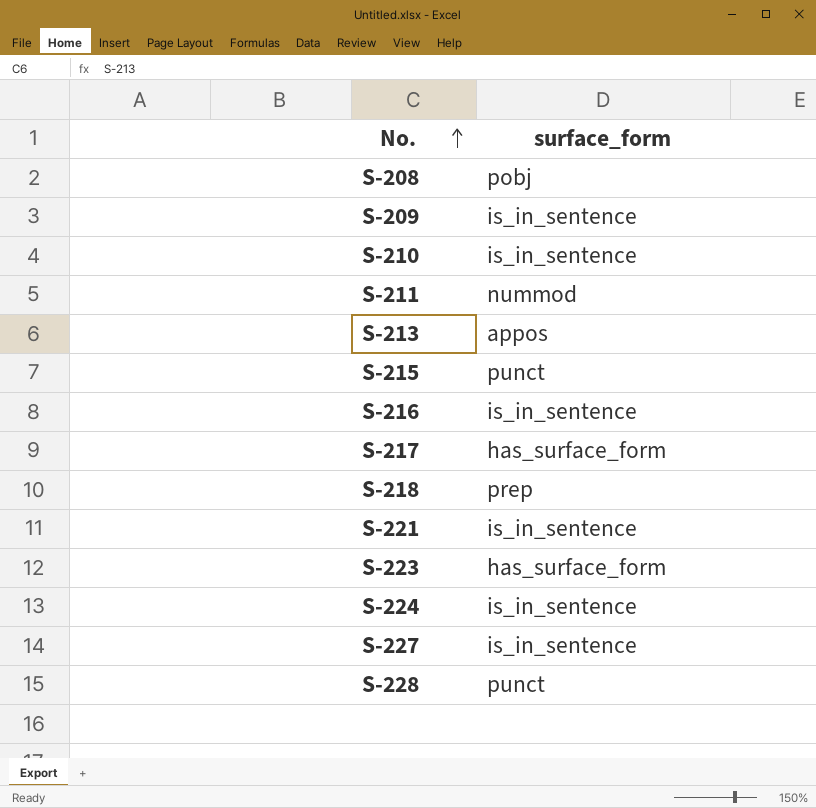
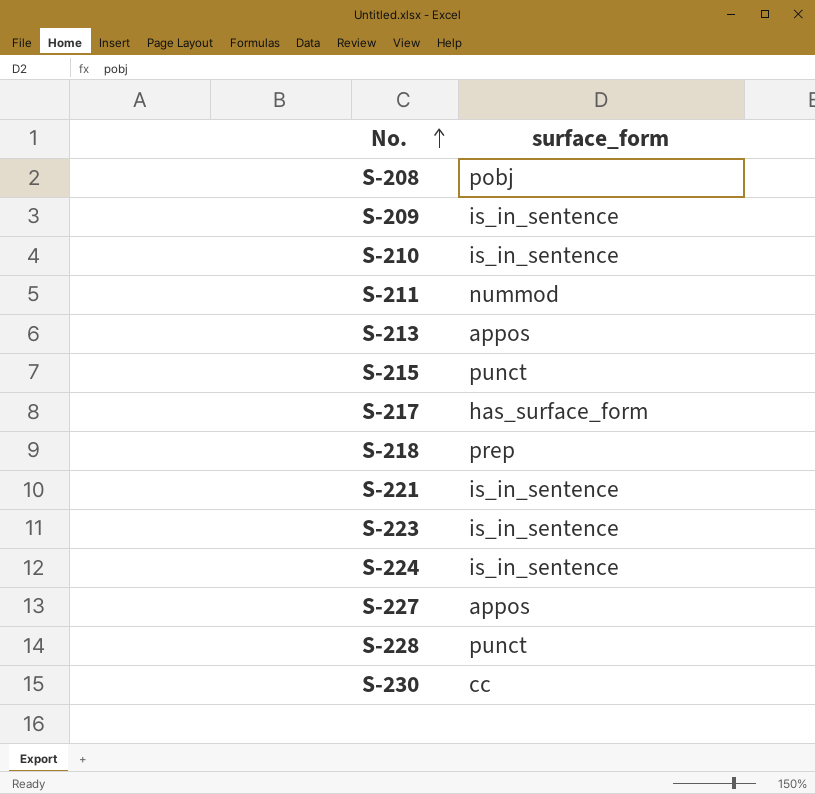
row S-216: is_in_sentence -> none
S-223 | surface_form: has_surface_form -> is_in_sentence
S-227 | surface_form: is_in_sentence -> appos
row S-230: none -> cc

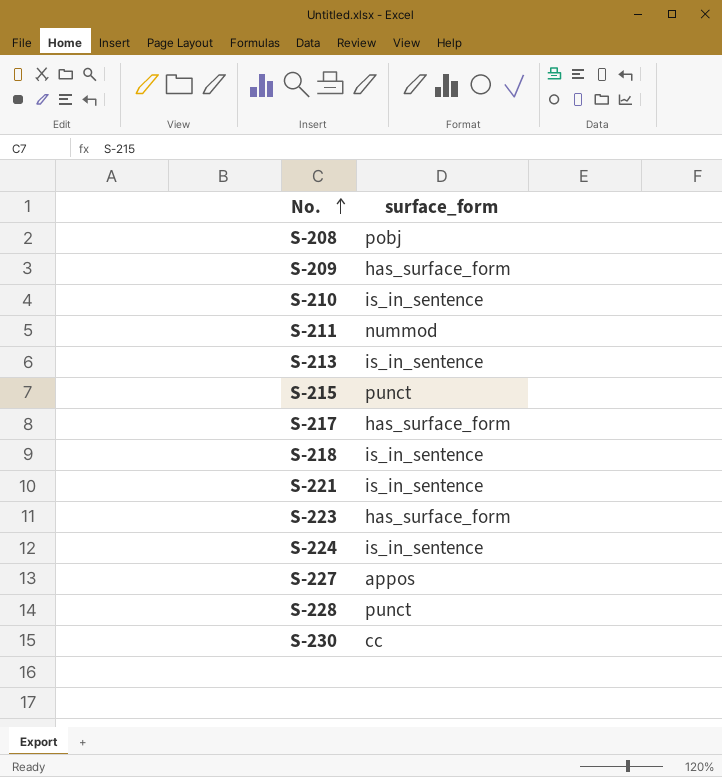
S-209 | surface_form: is_in_sentence -> has_surface_form
S-213 | surface_form: appos -> is_in_sentence
S-218 | surface_form: prep -> is_in_sentence
S-223 | surface_form: is_in_sentence -> has_surface_form

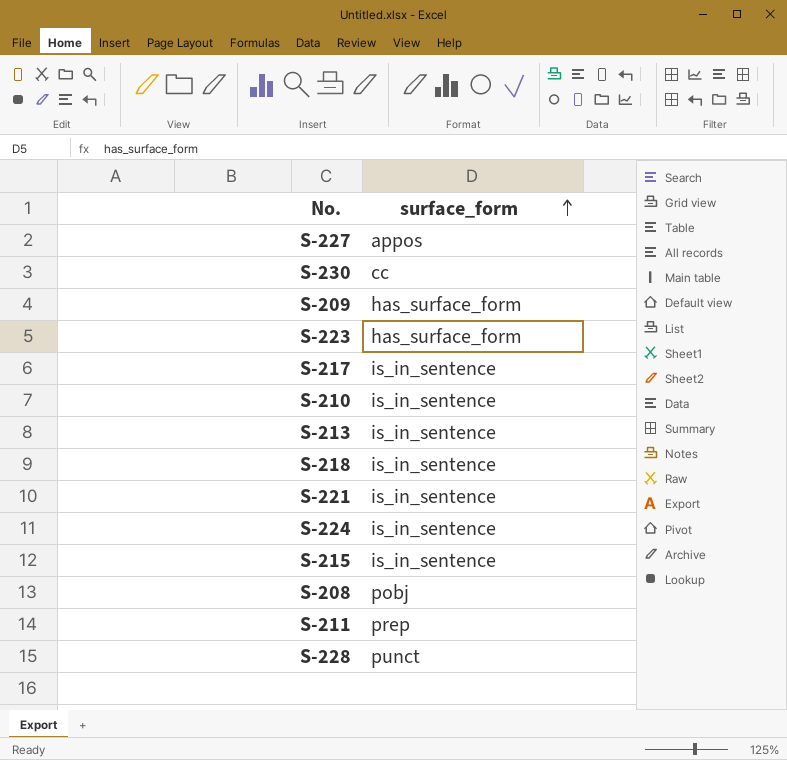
row order: No. ascending -> surface_form ascending
S-217 | surface_form: has_surface_form -> is_in_sentence
S-215 | surface_form: punct -> is_in_sentence
S-211 | surface_form: nummod -> prep

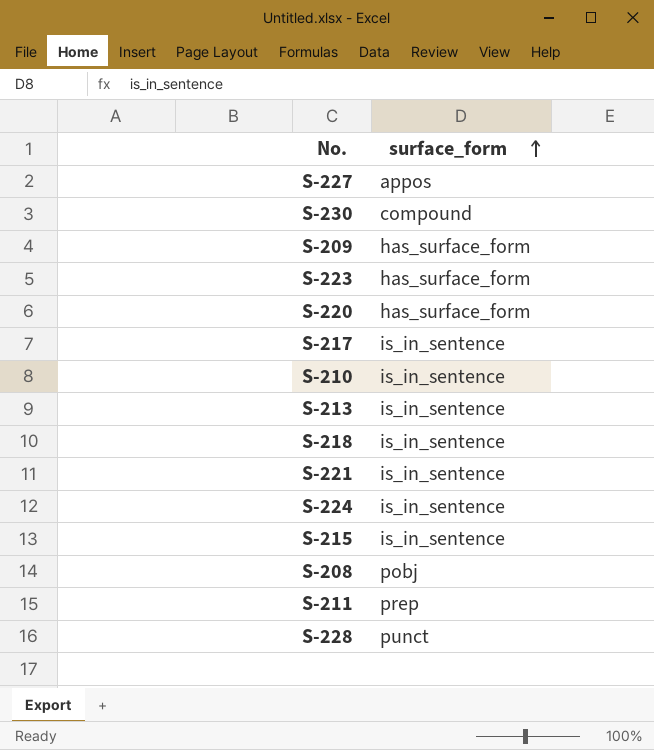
S-230 | surface_form: cc -> compound
row S-220: none -> has_surface_form

